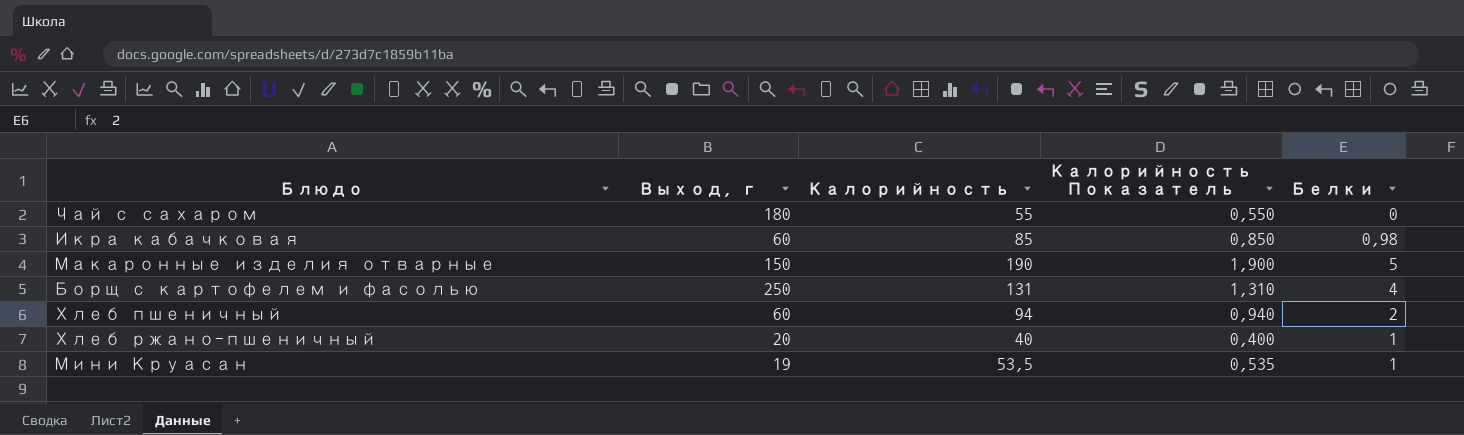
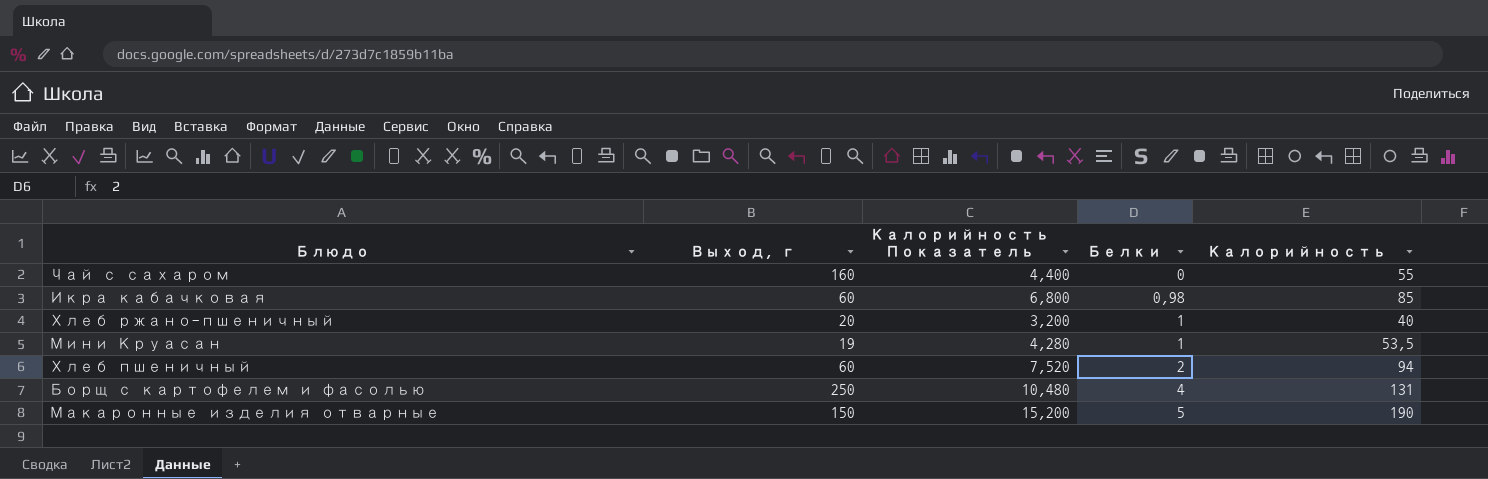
row order: none -> Белки ascending
column Калорийность Показатель | formula: [Калорийность] * 0,01 -> [Калорийность] * 0,08
column Калорийность | position: 3 -> 5
Чай с сахаром | Выход, г: 180 -> 160

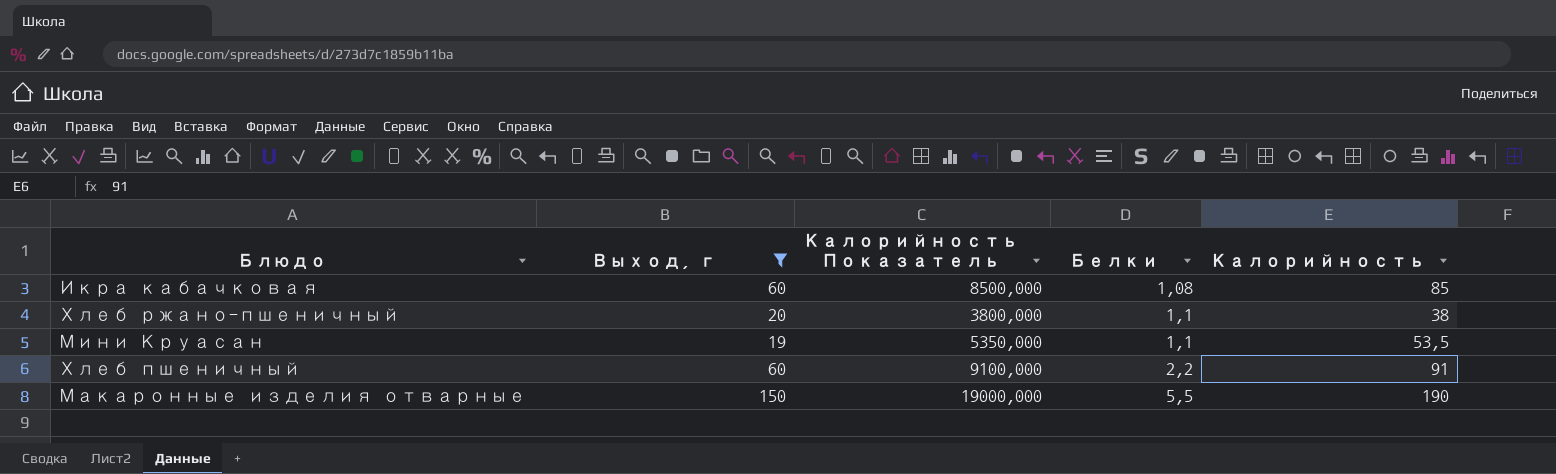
filter: none -> Выход, г <= 150
column Калорийность Показатель | formula: [Калорийность] * 0,08 -> [Калорийность] * 100
Икра кабачковая | Белки: 0,98 -> 1,08
Хлеб ржано-пшеничный | Белки: 1 -> 1,1
Хлеб ржано-пшеничный | Калорийность: 40 -> 38
Мини Круасан | Белки: 1 -> 1,1
Хлеб пшеничный | Белки: 2 -> 2,2
Хлеб пшеничный | Калорийность: 94 -> 91
Макаронные изделия отварные | Белки: 5 -> 5,5

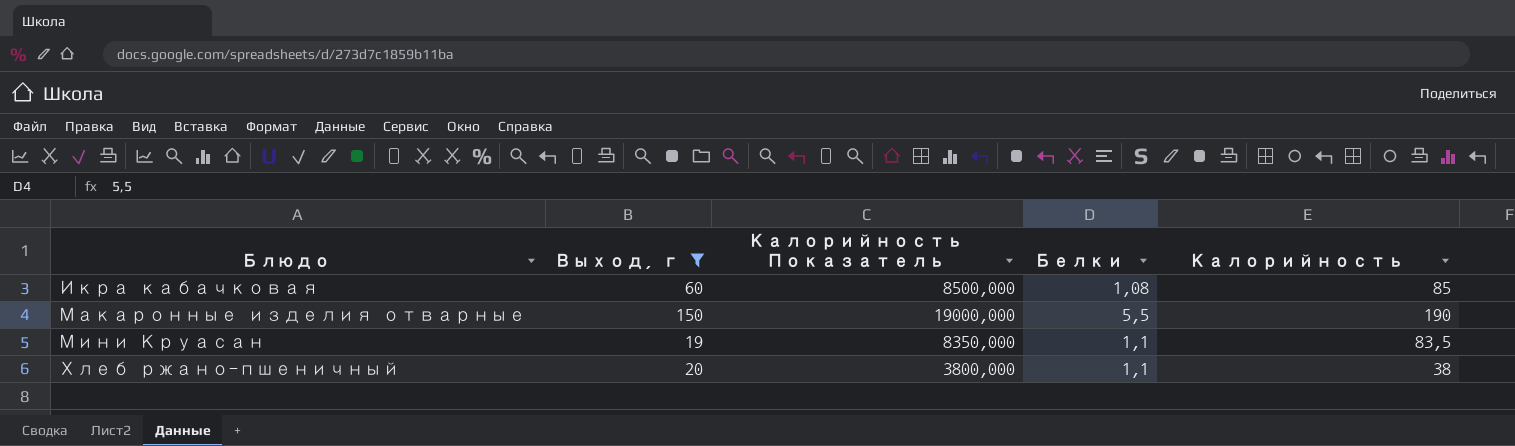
row order: Белки ascending -> Блюдо ascending
row Хлеб пшеничный: 60 | 9100,000 | 2,2 | 91 -> none
Мини Круасан | Калорийность Показатель: 5350,000 -> 8350,000
Мини Круасан | Калорийность: 53,5 -> 83,5

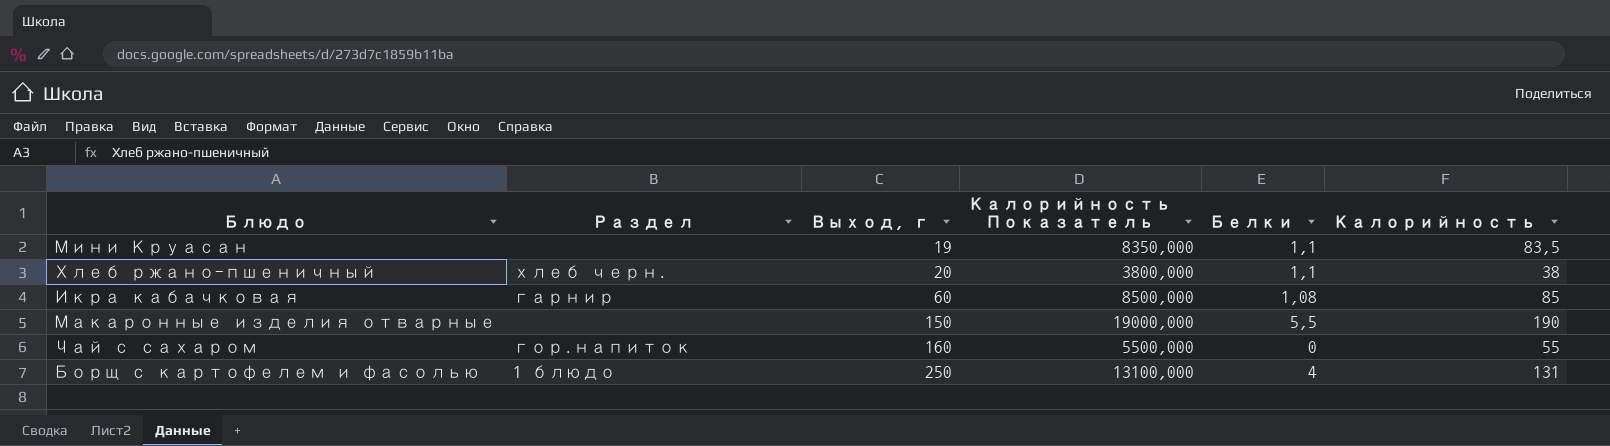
filter: Выход, г <= 150 -> none
row order: Блюдо ascending -> Выход, г ascending
column Раздел | position: none -> 2

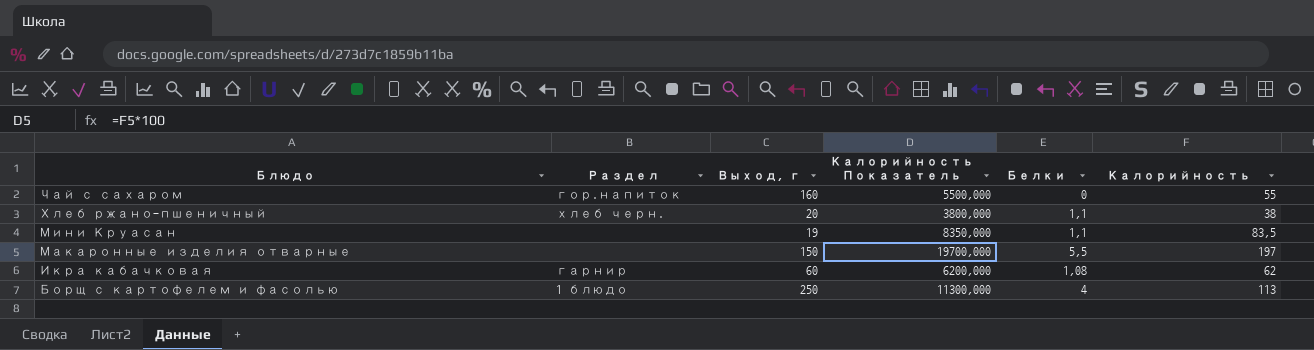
row order: Выход, г ascending -> Блюдо descending
Макаронные изделия отварные | Калорийность Показатель: 19000,000 -> 19700,000
Макаронные изделия отварные | Калорийность: 190 -> 197
Икра кабачковая | Калорийность Показатель: 8500,000 -> 6200,000
Икра кабачковая | Калорийность: 85 -> 62
Борщ с картофелем и фасолью | Калорийность Показатель: 13100,000 -> 11300,000
Борщ с картофелем и фасолью | Калорийность: 131 -> 113

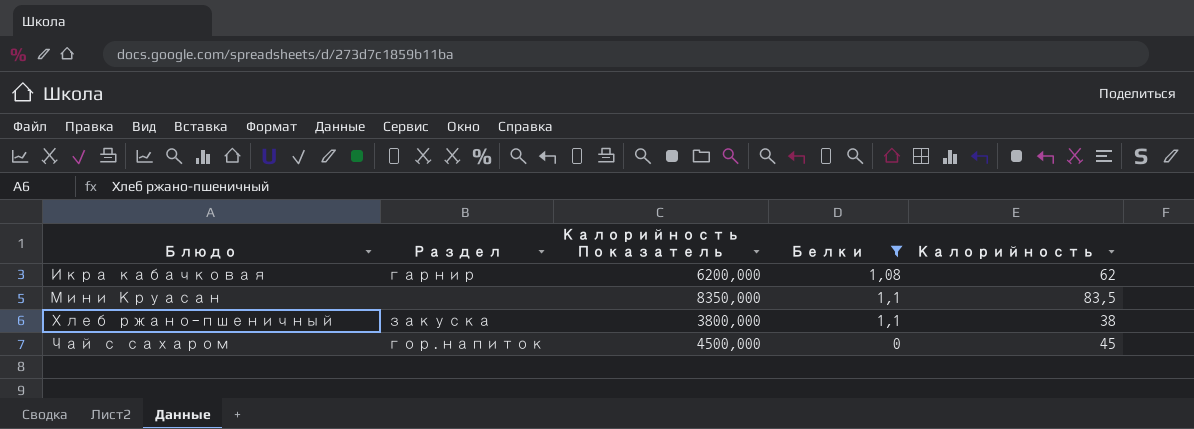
filter: none -> Белки <= 1,1
row order: Блюдо descending -> Блюдо ascending
column Выход, г | position: 3 -> none
Хлеб ржано-пшеничный | Раздел: хлеб черн. -> закуска
Чай с сахаром | Калорийность Показатель: 5500,000 -> 4500,000
Чай с сахаром | Калорийность: 55 -> 45

